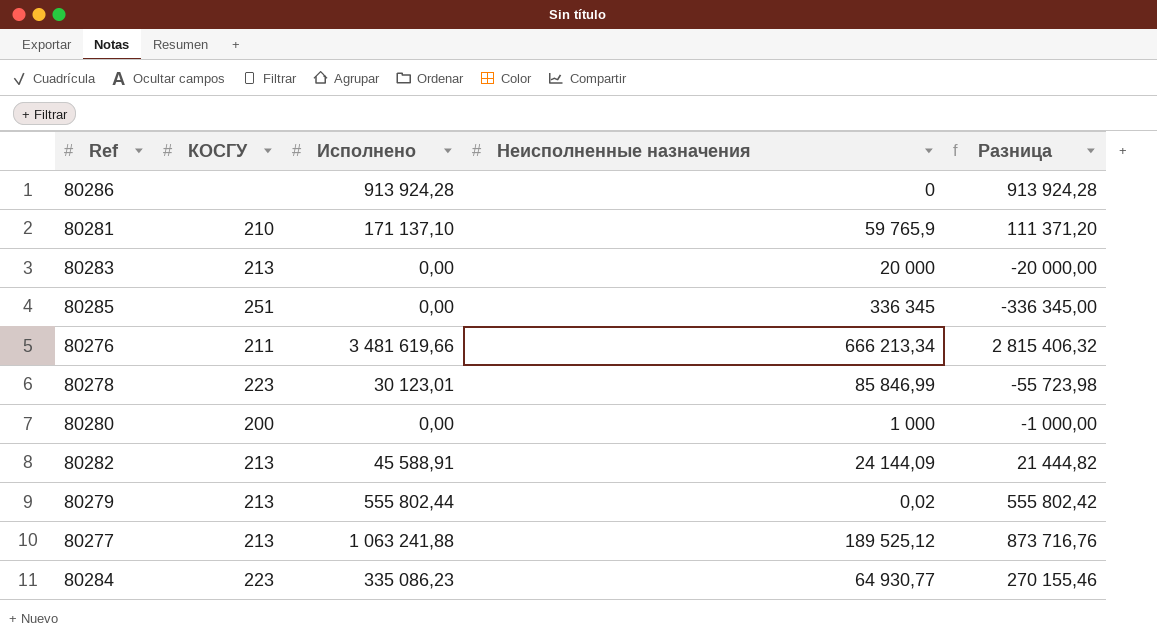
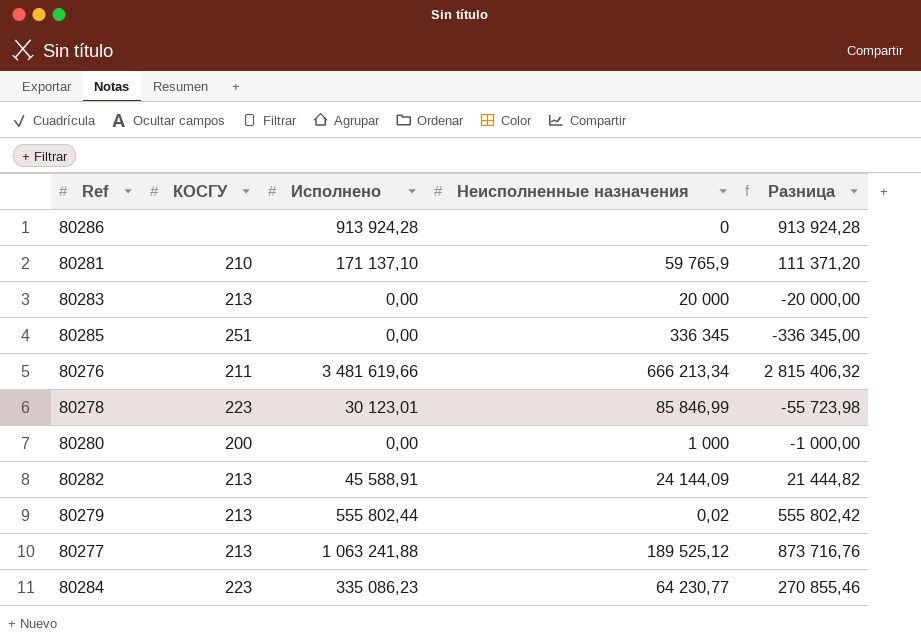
80284 | Неисполненные назначения: 64 930,77 -> 64 230,77
80284 | Разница: 270 155,46 -> 270 855,46

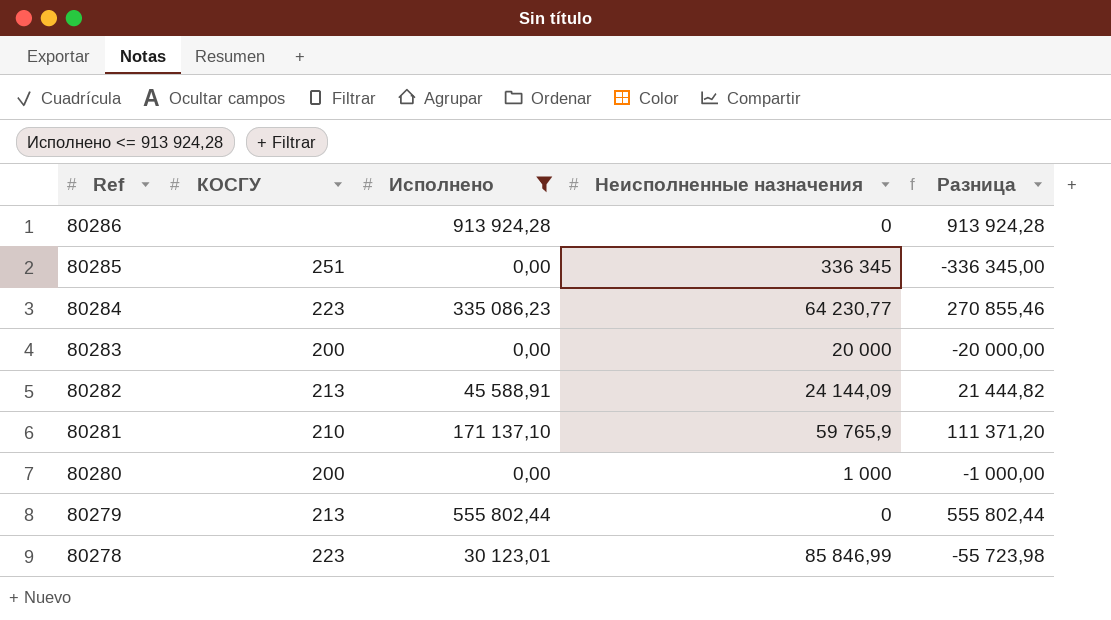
filter: none -> Исполнено <= 913 924,28
row order: none -> Ref descending
80283 | КОСГУ: 213 -> 200
80279 | Неисполненные назначения: 0,02 -> 0
80279 | Разница: 555 802,42 -> 555 802,44

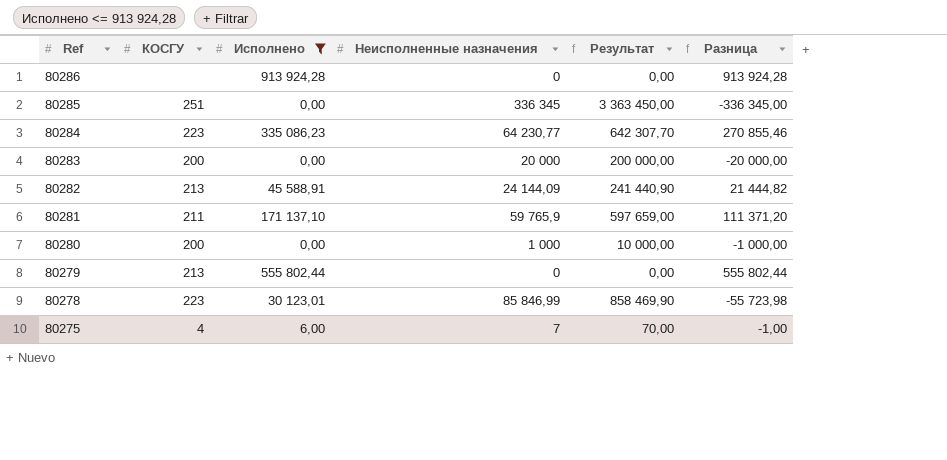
column Результат | formula: none -> [Неисполненные назначения] * 10
80281 | КОСГУ: 210 -> 211
row 80275: none -> 4 | 6,00 | 7 | 70,00 | -1,00

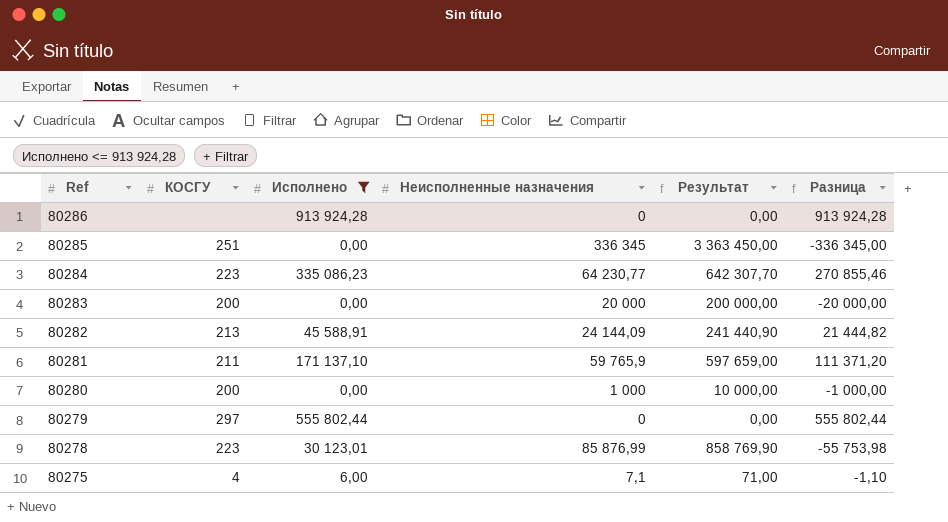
80279 | КОСГУ: 213 -> 297
80278 | Неисполненные назначения: 85 846,99 -> 85 876,99
80278 | Результат: 858 469,90 -> 858 769,90
80278 | Разница: -55 723,98 -> -55 753,98
80275 | Неисполненные назначения: 7 -> 7,1
80275 | Результат: 70,00 -> 71,00
80275 | Разница: -1,00 -> -1,10

